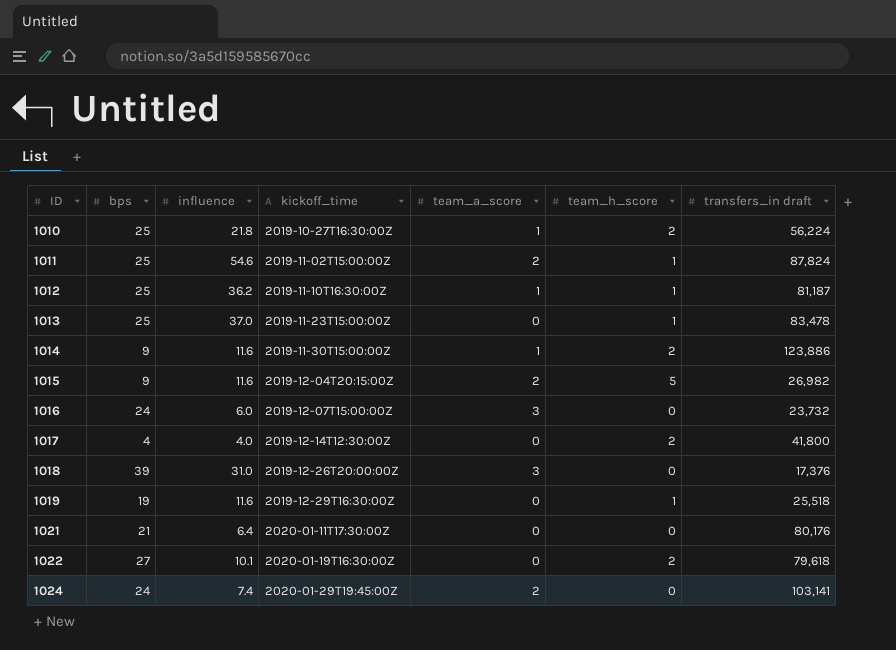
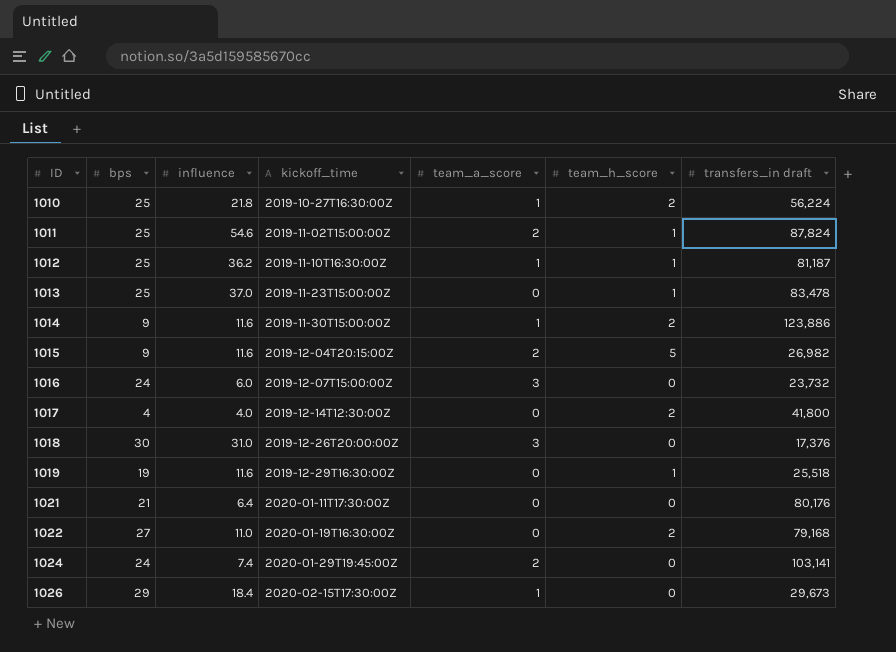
1018 | bps: 39 -> 30
1022 | influence: 10.1 -> 11.0
1022 | transfers_in draft: 79,618 -> 79,168
row 1026: none -> 29 | 18.4 | 2020-02-15T17:30:00Z | 1 | 0 | 29,673

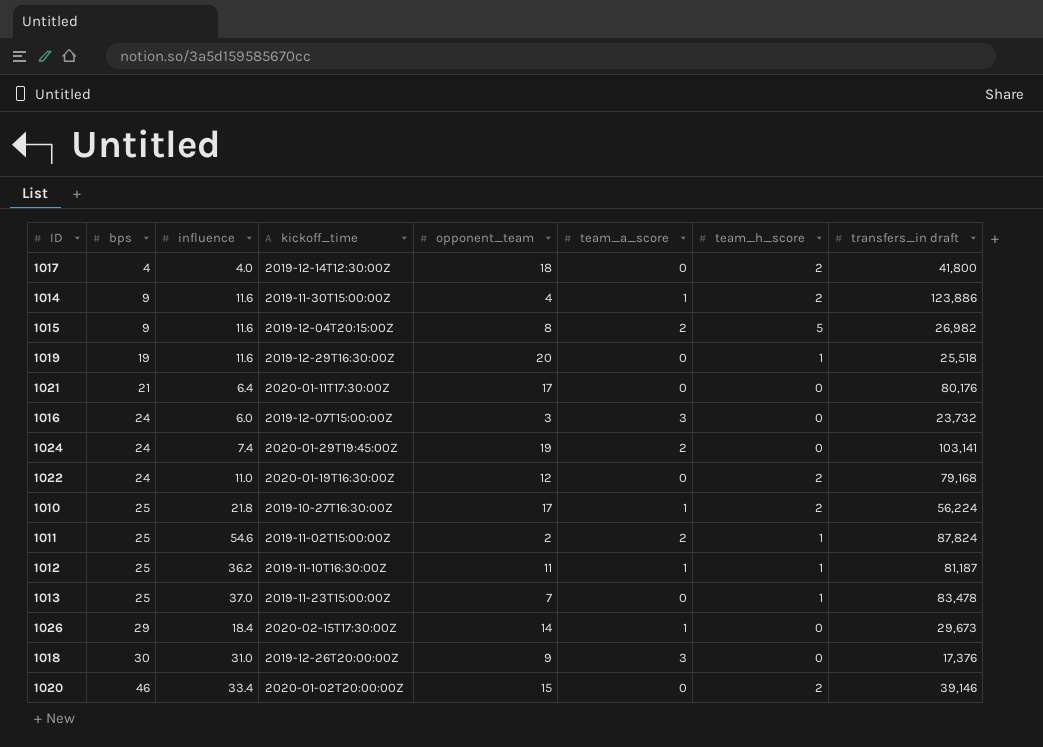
row order: ID ascending -> bps ascending
column opponent_team | position: none -> 5
1022 | bps: 27 -> 24
row 1020: none -> 46 | 33.4 | 2020-01-02T20:00:00Z | 15 | 0 | 2 | 39,146

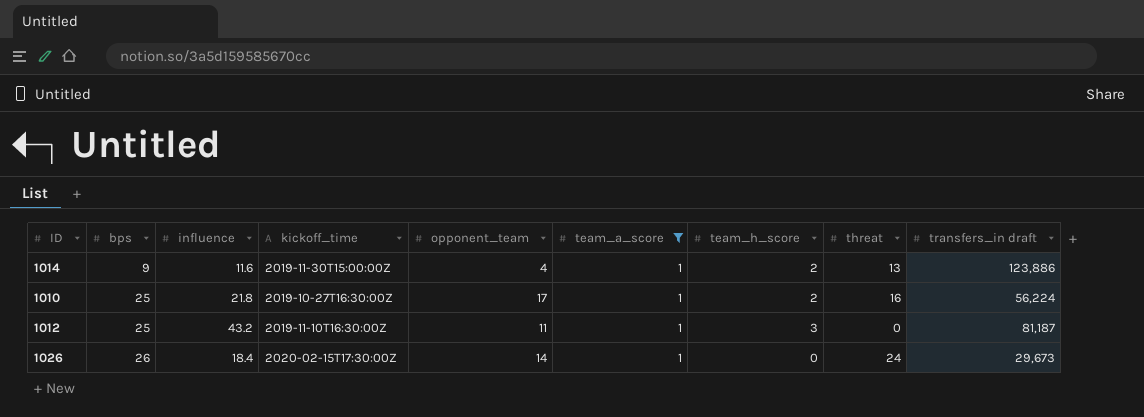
filter: none -> team_a_score = 1
column threat | position: none -> 8
1012 | influence: 36.2 -> 43.2
1012 | team_h_score: 1 -> 3
1026 | bps: 29 -> 26

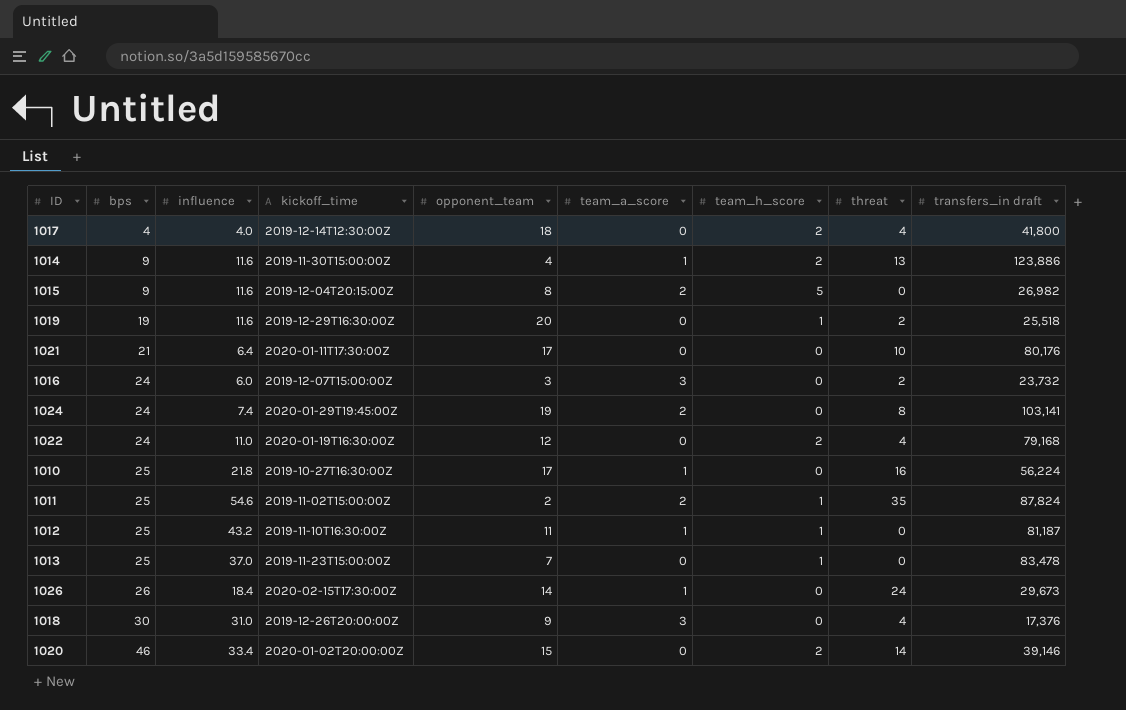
filter: team_a_score = 1 -> none
1010 | team_h_score: 2 -> 0
1012 | team_h_score: 3 -> 1

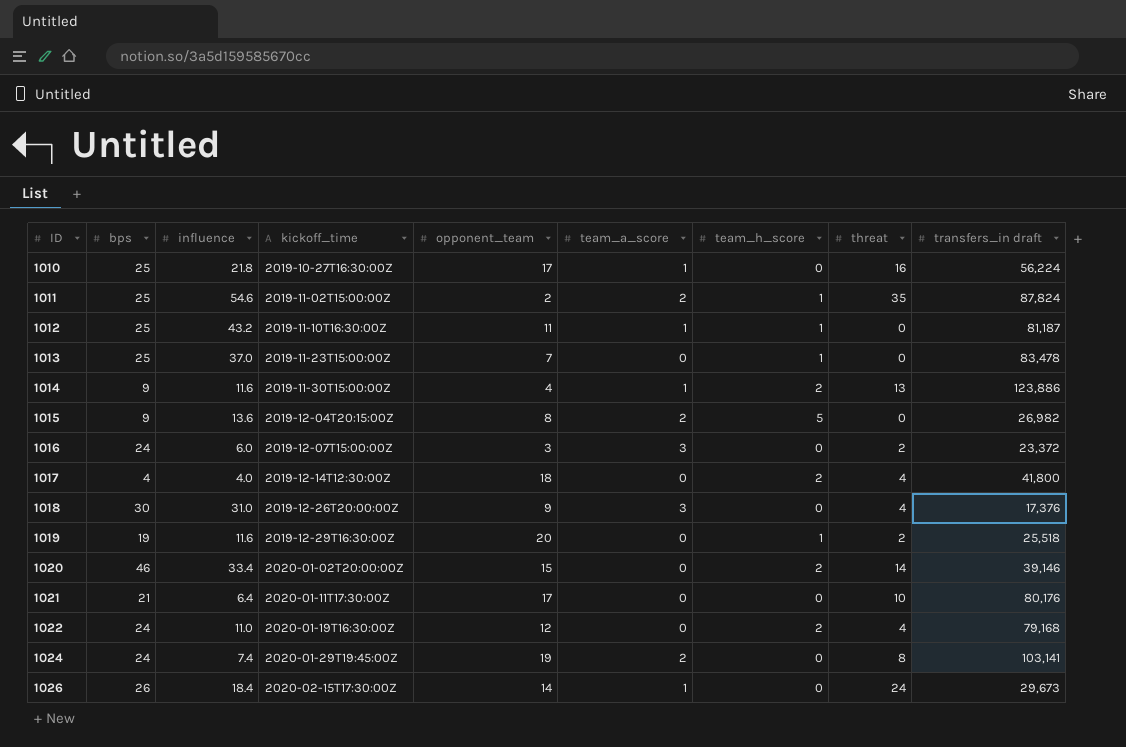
row order: bps ascending -> ID ascending
1015 | influence: 11.6 -> 13.6
1016 | transfers_in draft: 23,732 -> 23,372

